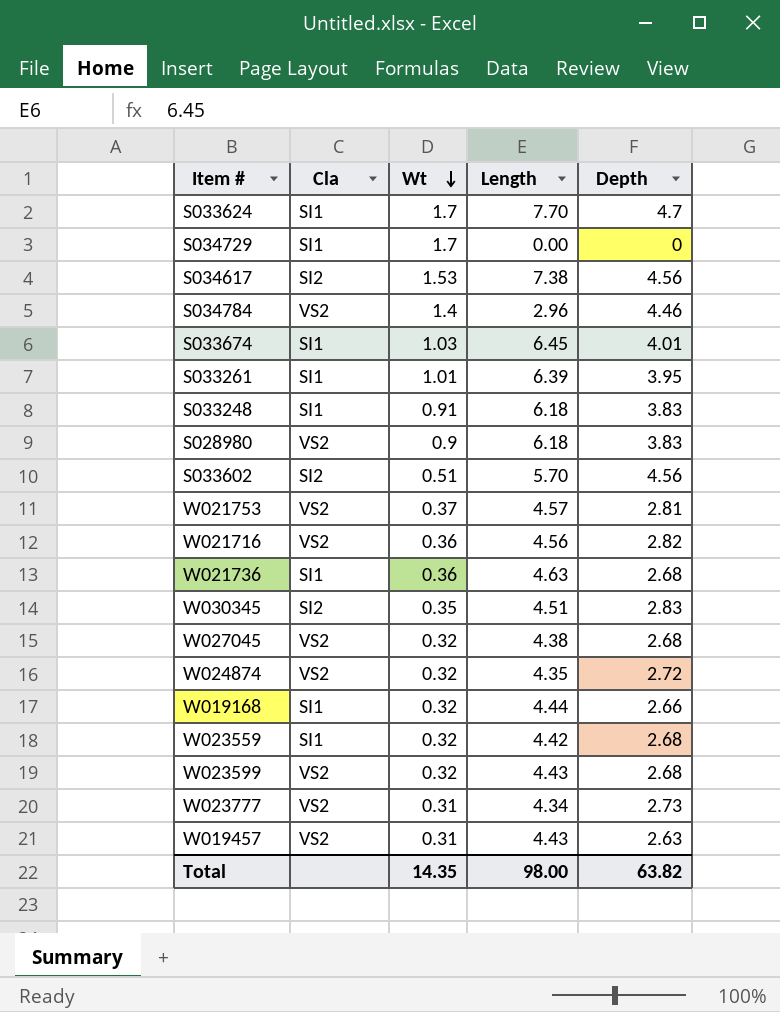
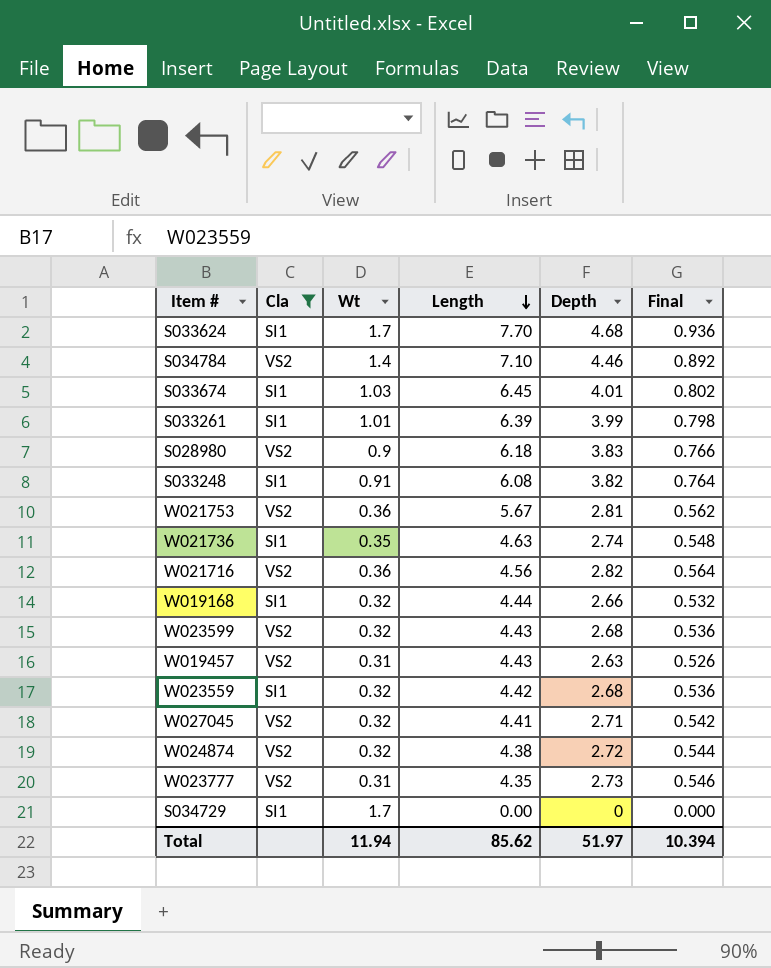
filter: none -> Cla != SI2
row order: Wt descending -> Length descending
column Final | formula: none -> [Depth] * 0.2
S033624 | Depth: 4.7 -> 4.68
S034784 | Length: 2.96 -> 7.10
S033261 | Depth: 3.95 -> 3.99
S033248 | Length: 6.18 -> 6.08
S033248 | Depth: 3.83 -> 3.82
W021753 | Wt: 0.37 -> 0.36
W021753 | Length: 4.57 -> 5.67
W021736 | Wt: 0.36 -> 0.35
W021736 | Depth: 2.68 -> 2.74
W027045 | Length: 4.38 -> 4.41
W027045 | Depth: 2.68 -> 2.71
W024874 | Length: 4.35 -> 4.38
W023777 | Length: 4.34 -> 4.35
Total | Wt: 14.35 -> 11.94
Total | Length: 98.00 -> 85.62
Total | Depth: 63.82 -> 51.97

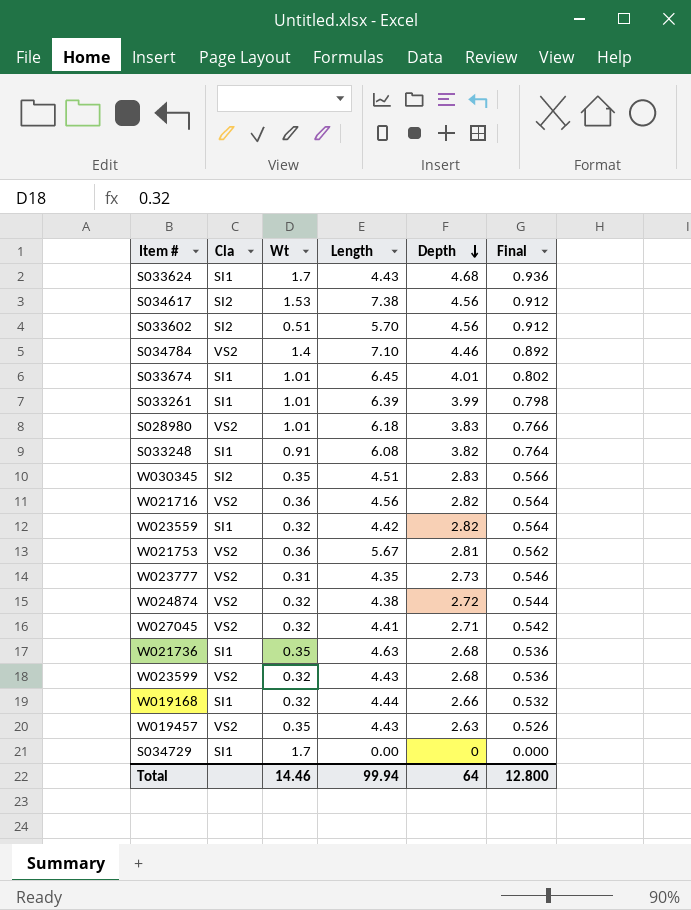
filter: Cla != SI2 -> none
row order: Length descending -> Depth descending
S033624 | Length: 7.70 -> 4.43
S033674 | Wt: 1.03 -> 1.01
S028980 | Wt: 0.9 -> 1.01
W023559 | Depth: 2.68 -> 2.82
W023559 | Final: 0.536 -> 0.564
W021736 | Depth: 2.74 -> 2.68
W021736 | Final: 0.548 -> 0.536
W019457 | Wt: 0.31 -> 0.35
Total | Wt: 11.94 -> 14.46
Total | Length: 85.62 -> 99.94
Total | Depth: 51.97 -> 64
Total | Final: 10.394 -> 12.800

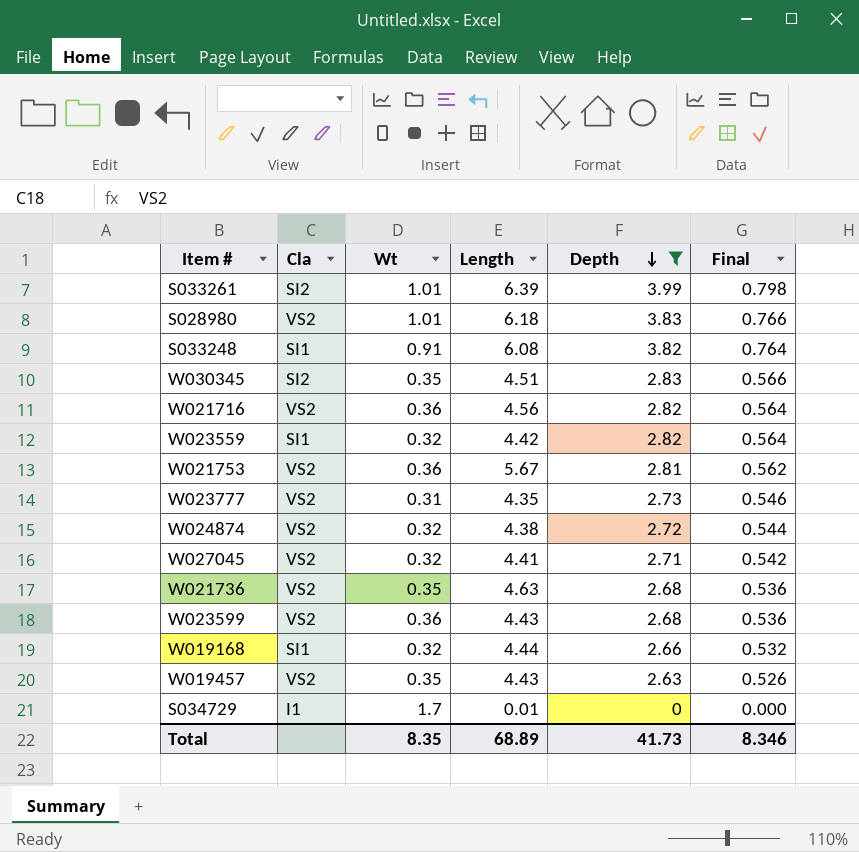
filter: none -> Depth <= 3.99
S033261 | Cla: SI1 -> SI2
W021736 | Cla: SI1 -> VS2
W023599 | Wt: 0.32 -> 0.36
S034729 | Cla: SI1 -> I1
S034729 | Length: 0.00 -> 0.01
Total | Wt: 14.46 -> 8.35
Total | Length: 99.94 -> 68.89
Total | Depth: 64 -> 41.73
Total | Final: 12.800 -> 8.346

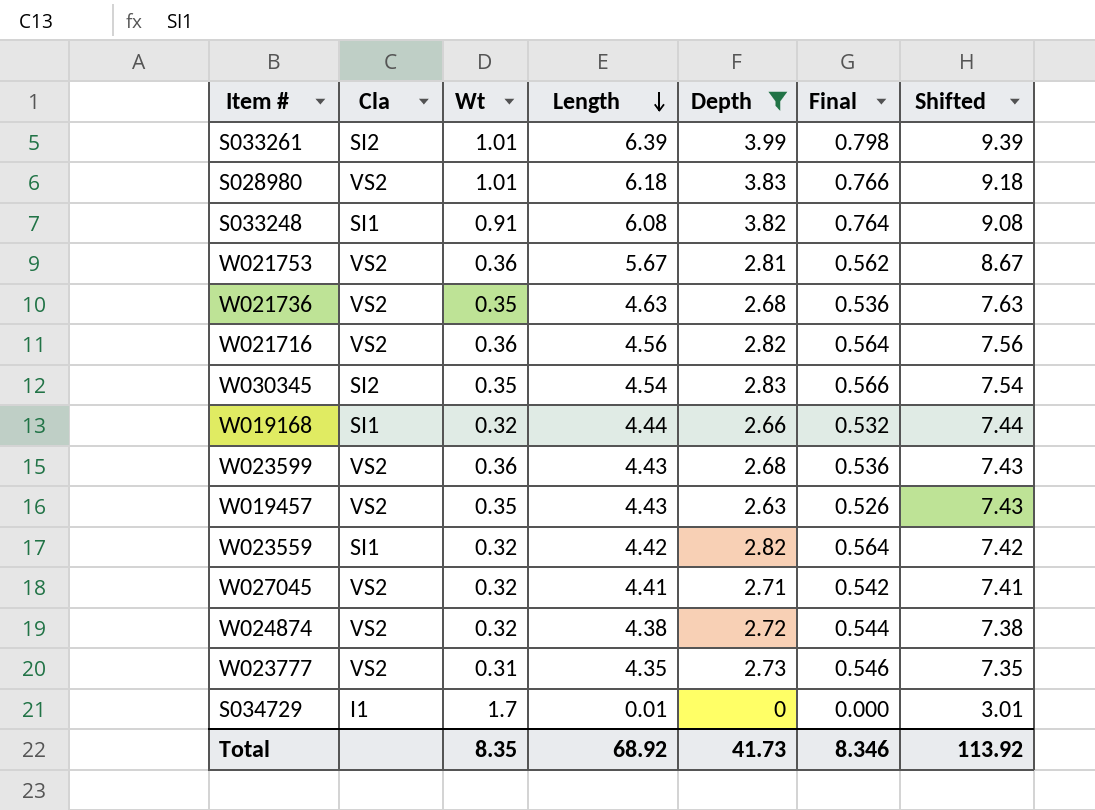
row order: Depth descending -> Length descending
column Shifted | formula: none -> [Length] + 3
W030345 | Length: 4.51 -> 4.54
Total | Length: 68.89 -> 68.92

